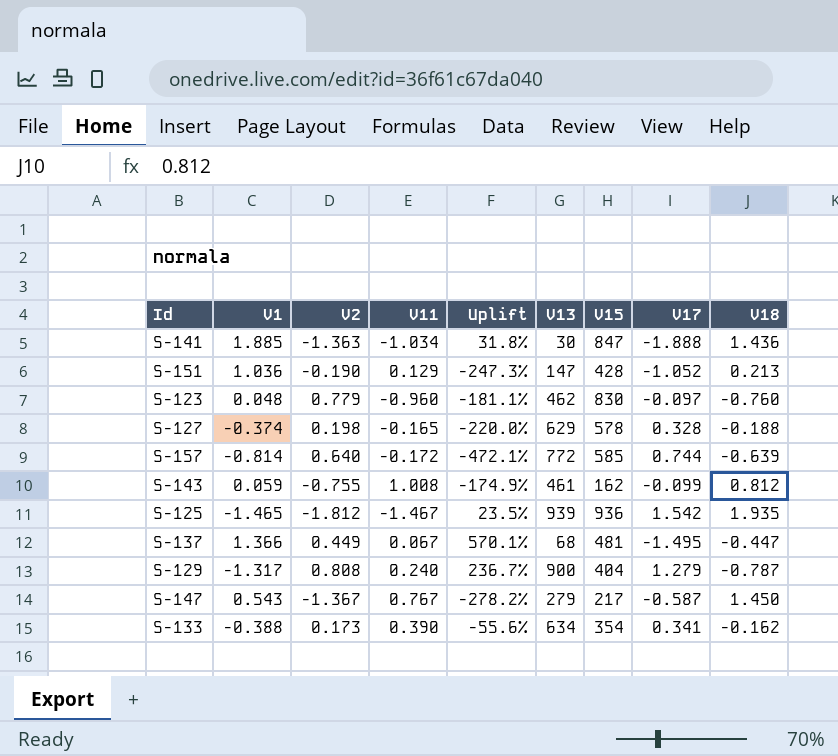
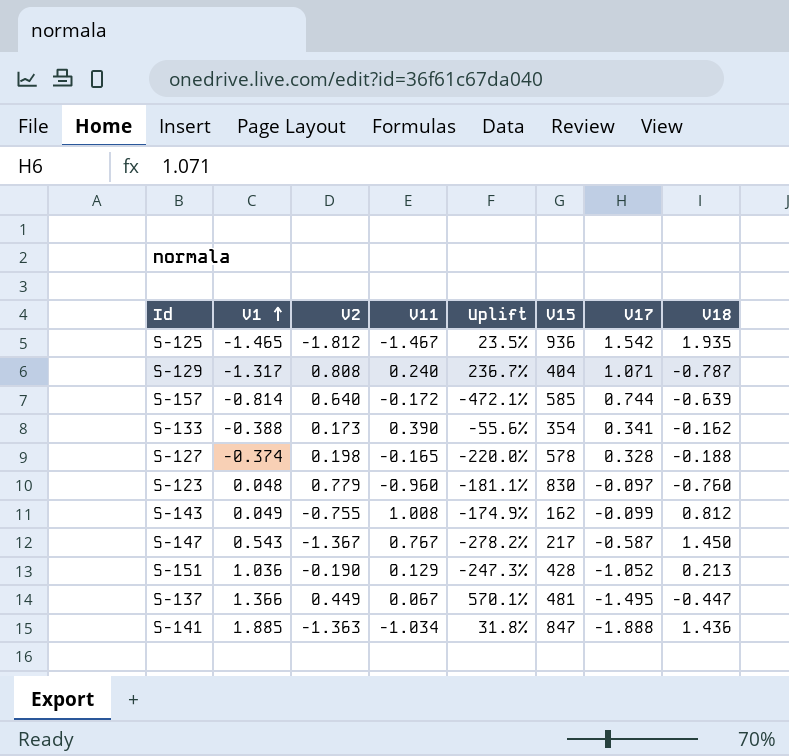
row order: none -> V1 ascending
column V13 | position: 6 -> none
S-129 | V17: 1.279 -> 1.071
S-143 | V1: 0.059 -> 0.049

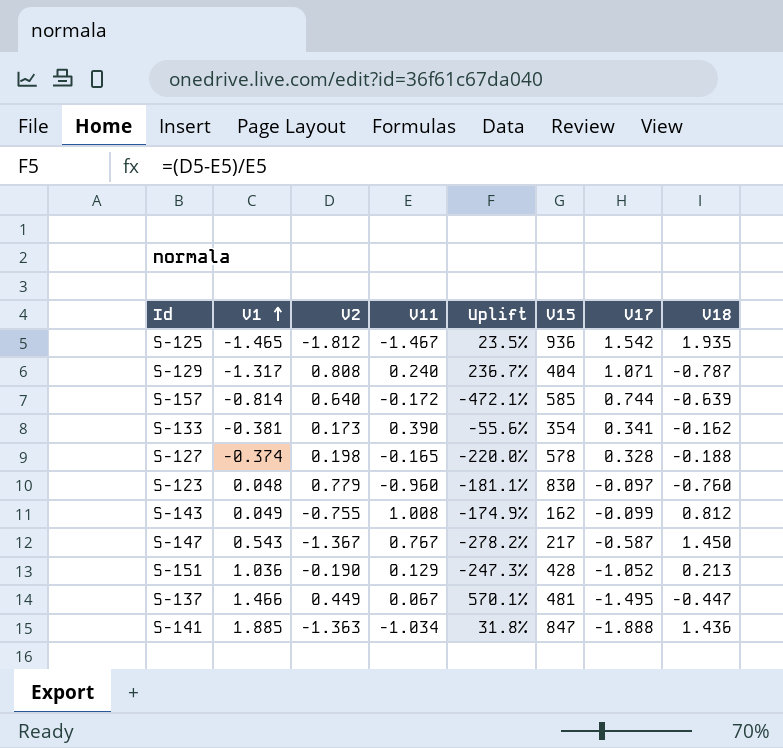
S-133 | V1: -0.388 -> -0.381
S-137 | V1: 1.366 -> 1.466

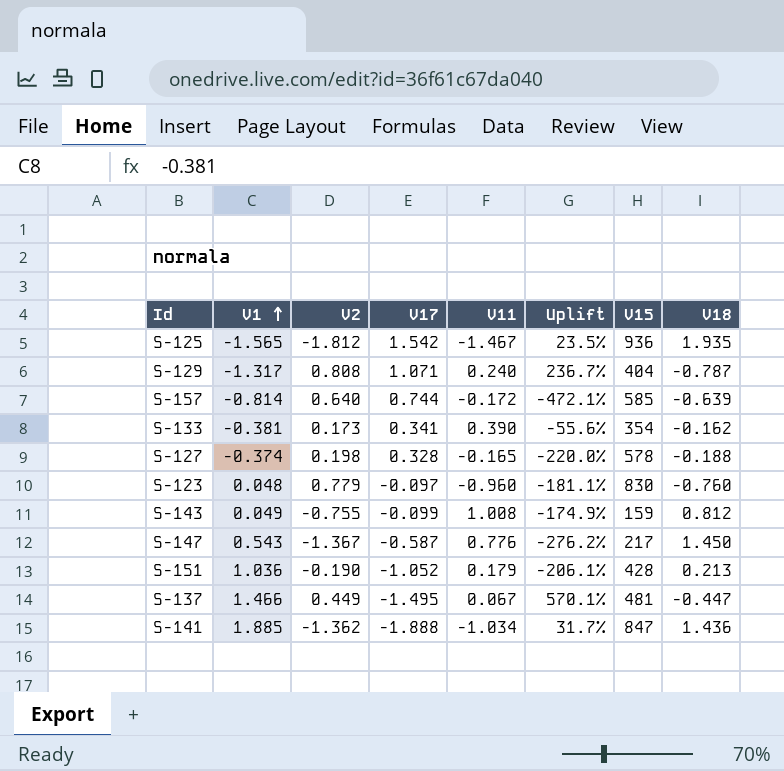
column V17 | position: 7 -> 4
S-125 | V1: -1.465 -> -1.565
S-143 | V15: 162 -> 159
S-147 | V11: 0.767 -> 0.776
S-147 | Uplift: -278.2% -> -276.2%
S-151 | V11: 0.129 -> 0.179
S-151 | Uplift: -247.3% -> -206.1%
S-141 | V2: -1.363 -> -1.362
S-141 | Uplift: 31.8% -> 31.7%

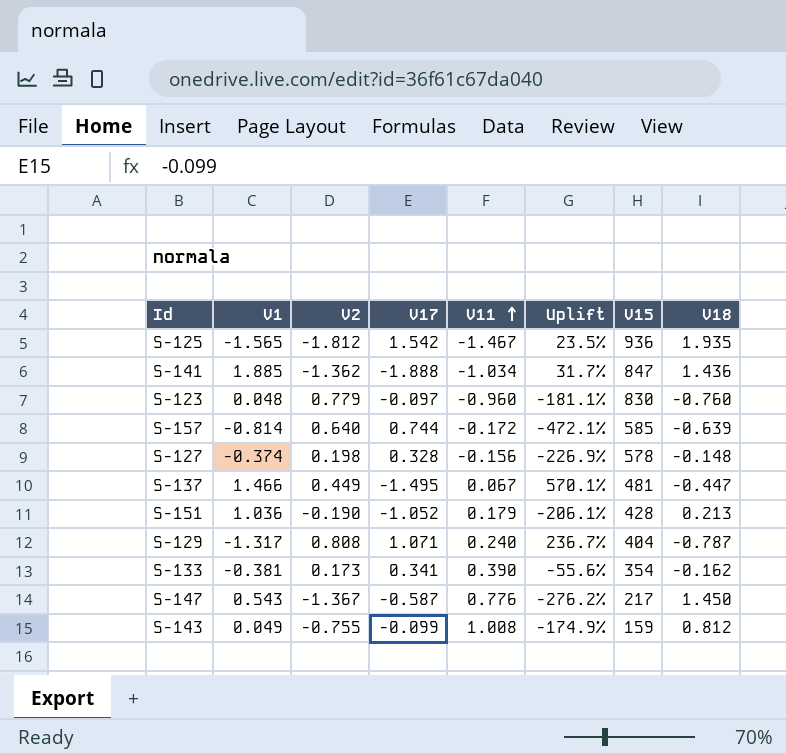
row order: V1 ascending -> V11 ascending
S-127 | V11: -0.165 -> -0.156
S-127 | Uplift: -220.0% -> -226.9%
S-127 | V18: -0.188 -> -0.148

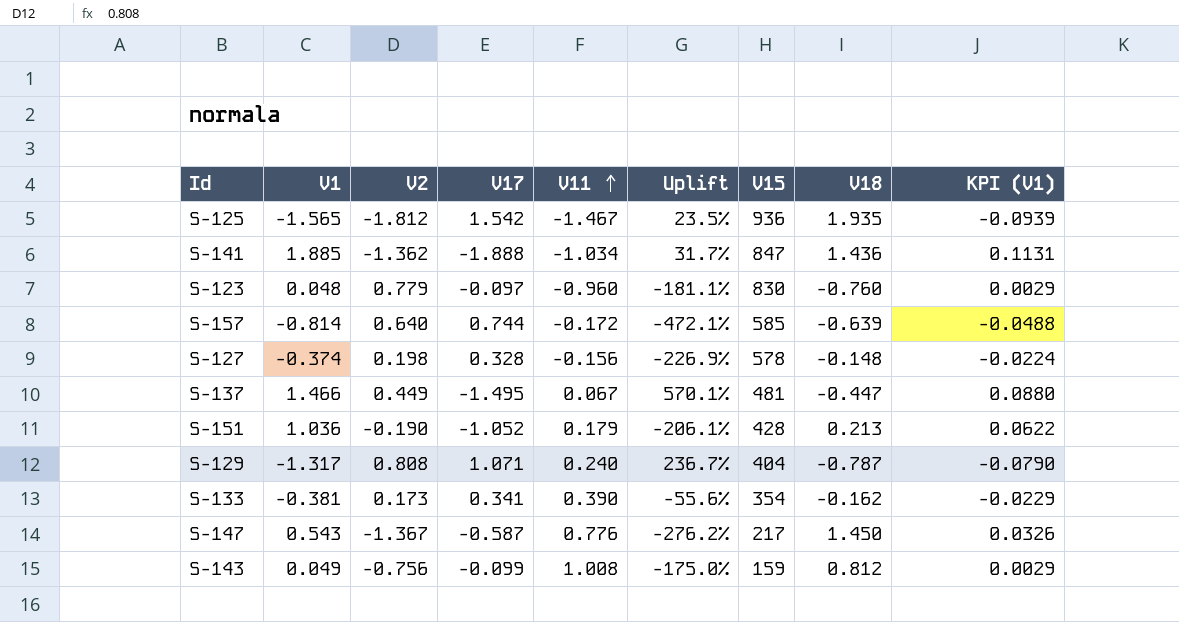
column KPI (V1) | formula: none -> [V1] * 0.06
S-143 | V2: -0.755 -> -0.756
S-143 | Uplift: -174.9% -> -175.0%

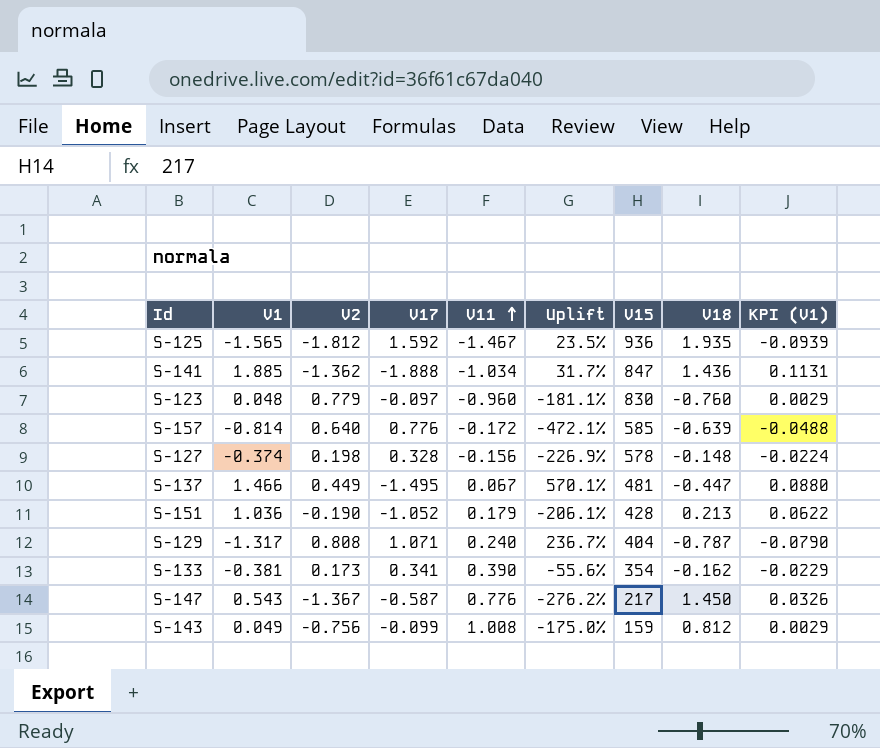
S-125 | V17: 1.542 -> 1.592
S-157 | V17: 0.744 -> 0.776

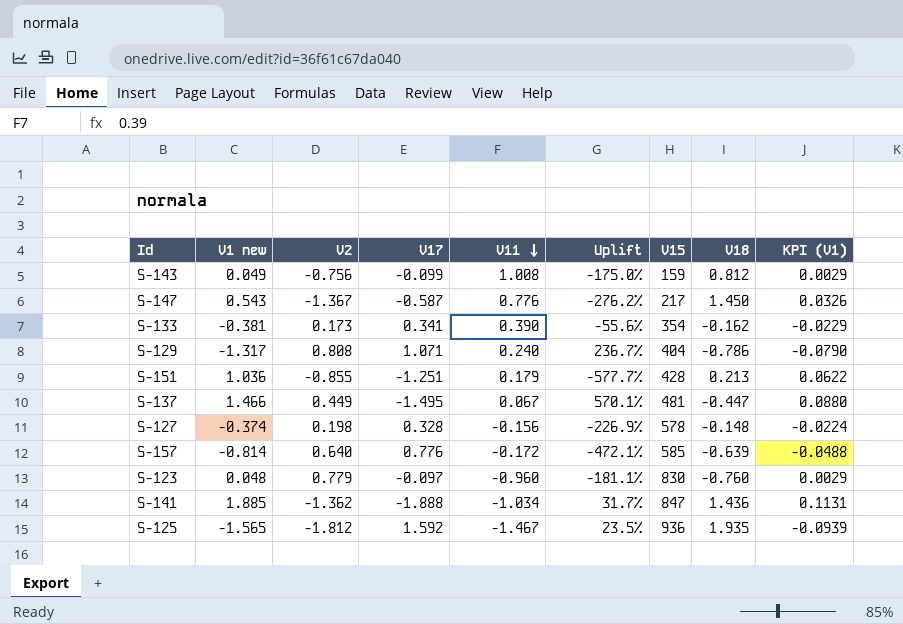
row order: V11 ascending -> V11 descending
column name: V1 -> V1 new
S-129 | V18: -0.787 -> -0.786
S-151 | V2: -0.190 -> -0.855
S-151 | V17: -1.052 -> -1.251
S-151 | Uplift: -206.1% -> -577.7%

